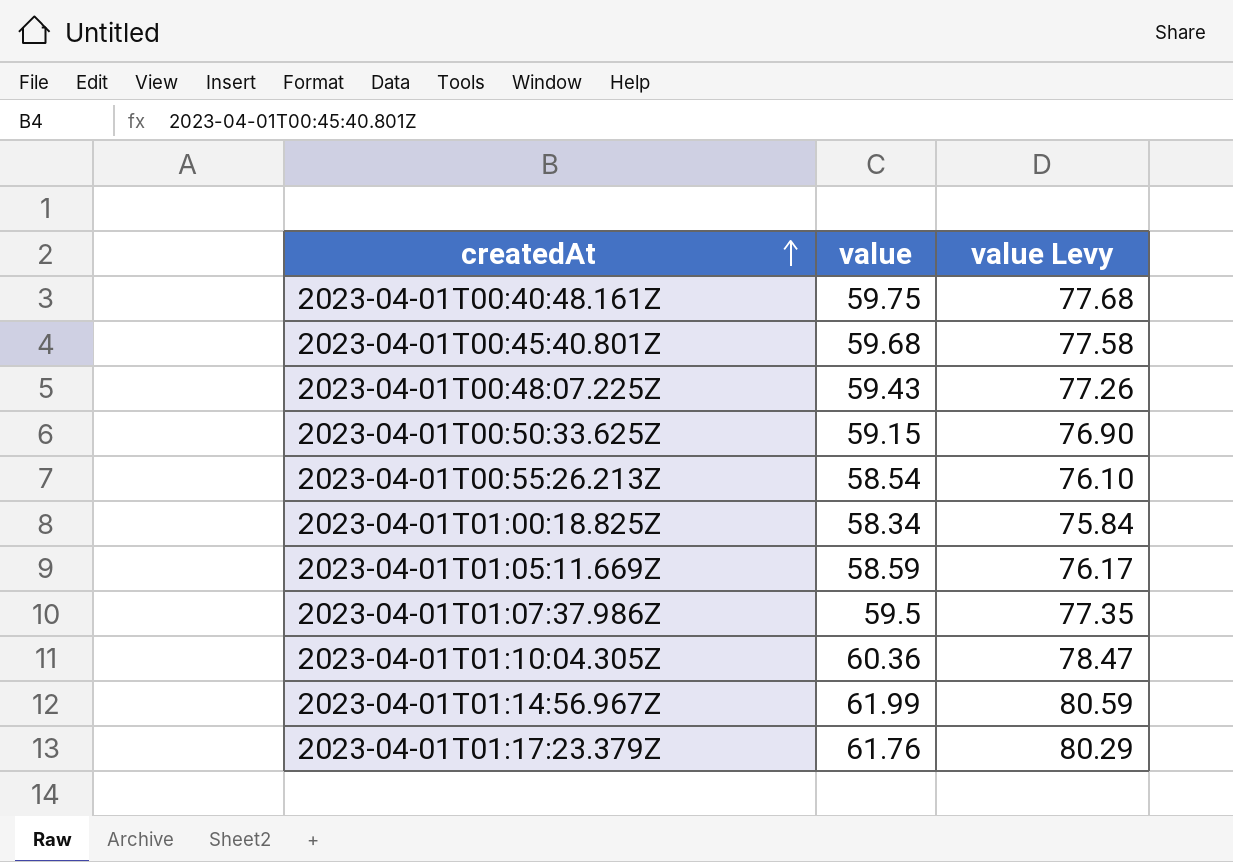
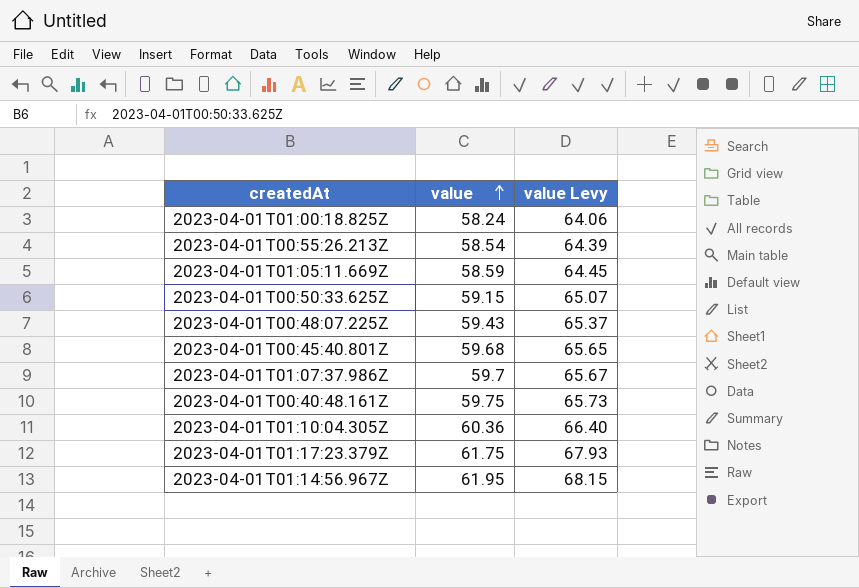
row order: createdAt ascending -> value ascending
column value Levy | formula: [value] * 1.3 -> [value] * 1.1
2023-04-01T01:00:18.825Z | value: 58.34 -> 58.24
2023-04-01T01:07:37.986Z | value: 59.5 -> 59.7
2023-04-01T01:17:23.379Z | value: 61.76 -> 61.75
2023-04-01T01:14:56.967Z | value: 61.99 -> 61.95

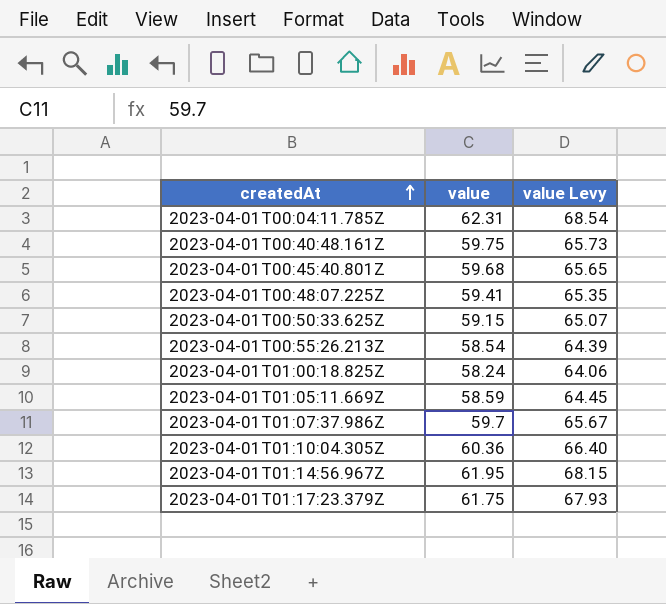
row order: value ascending -> createdAt ascending
row 2023-04-01T00:04:11.785Z: none -> 62.31 | 68.54
2023-04-01T00:48:07.225Z | value: 59.43 -> 59.41
2023-04-01T00:48:07.225Z | value Levy: 65.37 -> 65.35

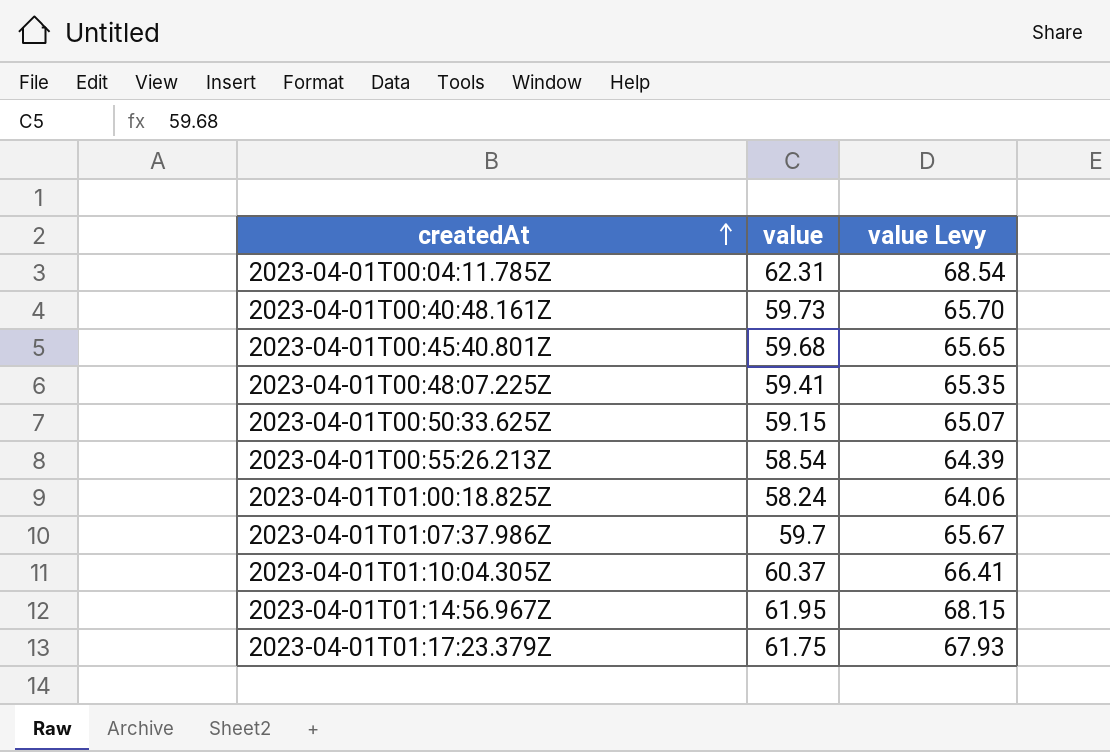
row 2023-04-01T01:05:11.669Z: 58.59 | 64.45 -> none
2023-04-01T00:40:48.161Z | value: 59.75 -> 59.73
2023-04-01T00:40:48.161Z | value Levy: 65.73 -> 65.70
2023-04-01T01:10:04.305Z | value: 60.36 -> 60.37
2023-04-01T01:10:04.305Z | value Levy: 66.40 -> 66.41

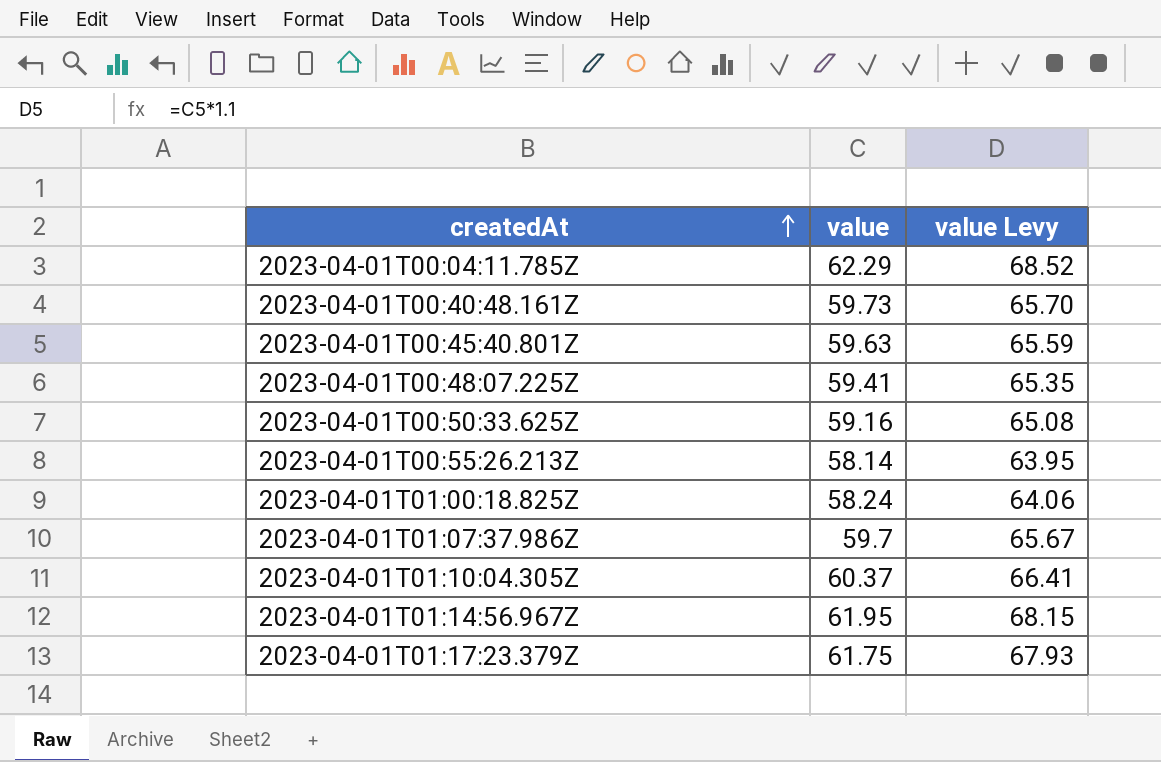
2023-04-01T00:04:11.785Z | value: 62.31 -> 62.29
2023-04-01T00:04:11.785Z | value Levy: 68.54 -> 68.52
2023-04-01T00:45:40.801Z | value: 59.68 -> 59.63
2023-04-01T00:45:40.801Z | value Levy: 65.65 -> 65.59
2023-04-01T00:50:33.625Z | value: 59.15 -> 59.16
2023-04-01T00:50:33.625Z | value Levy: 65.07 -> 65.08
2023-04-01T00:55:26.213Z | value: 58.54 -> 58.14
2023-04-01T00:55:26.213Z | value Levy: 64.39 -> 63.95

